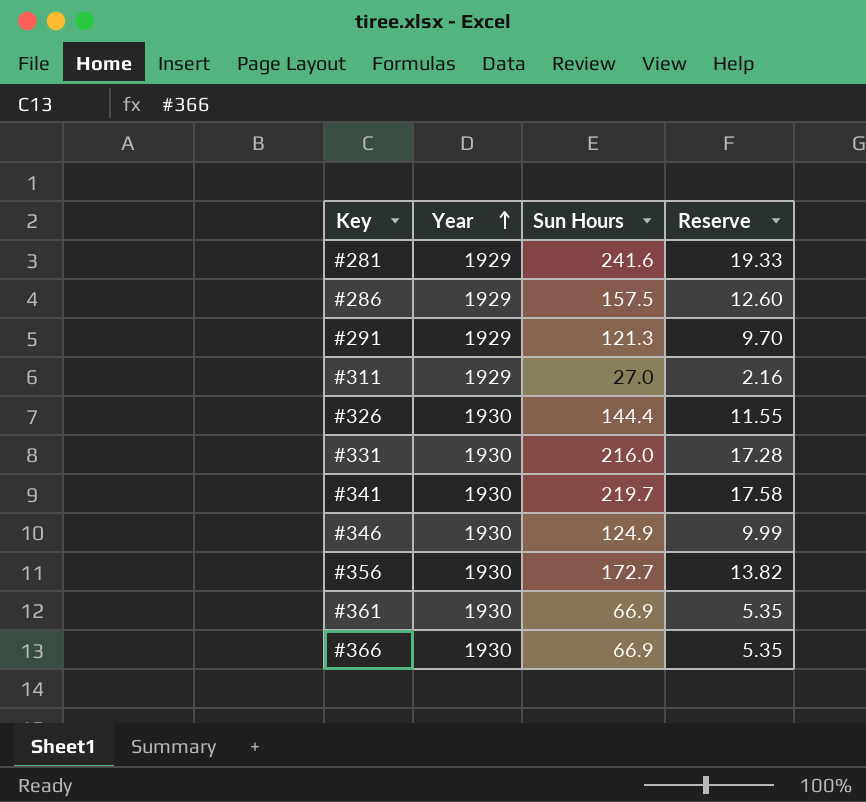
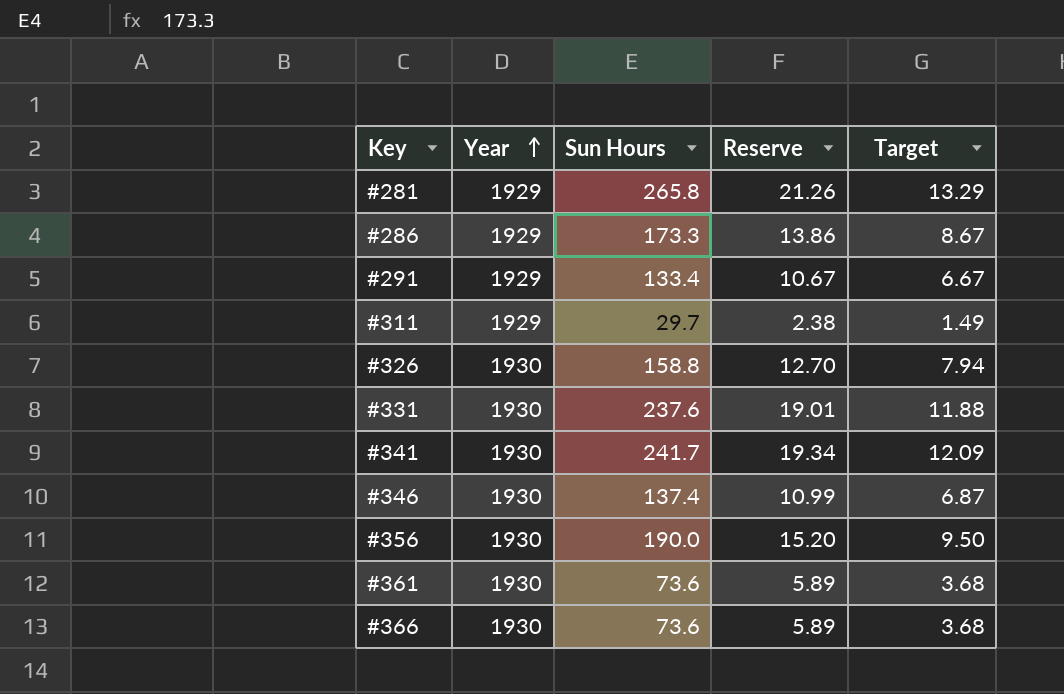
column Target | formula: none -> [Sun Hours] * 0.05
#281 | Sun Hours: 241.6 -> 265.8
#281 | Reserve: 19.33 -> 21.26
#286 | Sun Hours: 157.5 -> 173.3
#286 | Reserve: 12.60 -> 13.86
#291 | Sun Hours: 121.3 -> 133.4
#291 | Reserve: 9.70 -> 10.67
#311 | Sun Hours: 27.0 -> 29.7
#311 | Reserve: 2.16 -> 2.38
#326 | Sun Hours: 144.4 -> 158.8
#326 | Reserve: 11.55 -> 12.70
#331 | Sun Hours: 216.0 -> 237.6
#331 | Reserve: 17.28 -> 19.01
#341 | Sun Hours: 219.7 -> 241.7
#341 | Reserve: 17.58 -> 19.34
#346 | Sun Hours: 124.9 -> 137.4
#346 | Reserve: 9.99 -> 10.99
#356 | Sun Hours: 172.7 -> 190.0
#356 | Reserve: 13.82 -> 15.20
#361 | Sun Hours: 66.9 -> 73.6
#361 | Reserve: 5.35 -> 5.89
#366 | Sun Hours: 66.9 -> 73.6
#366 | Reserve: 5.35 -> 5.89

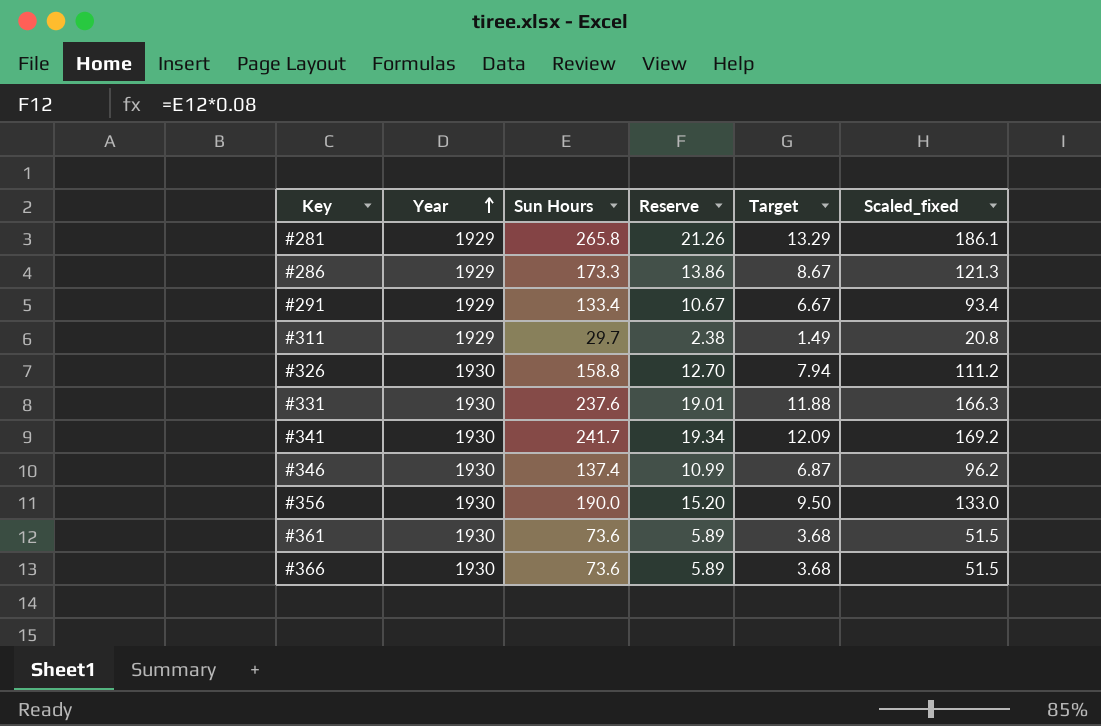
column Scaled_fixed | formula: none -> [Sun Hours] * 0.7

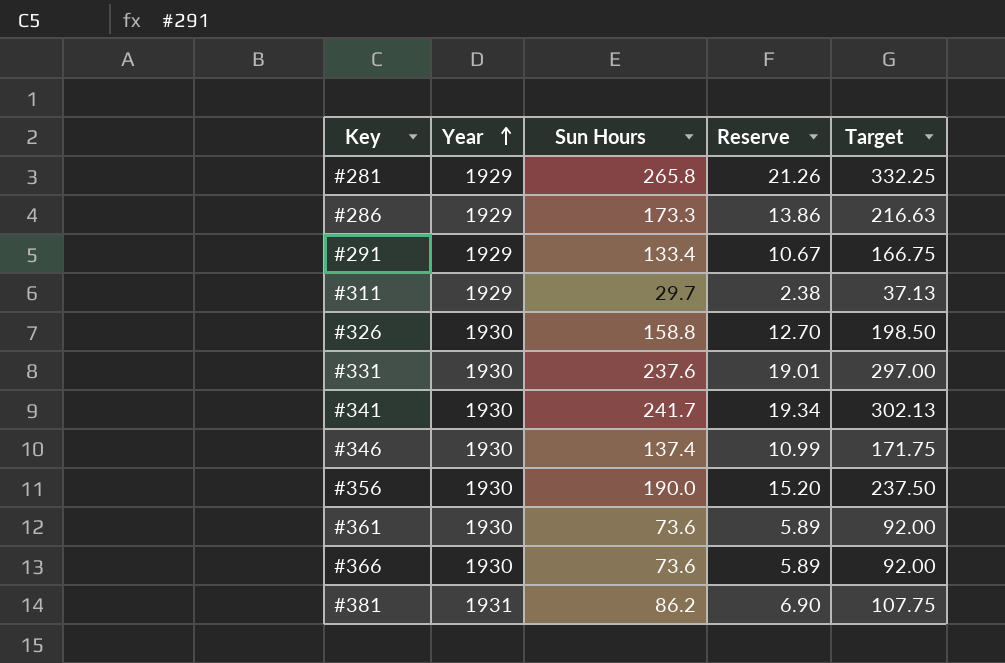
column Scaled_fixed | formula: [Sun Hours] * 0.7 -> none
column Target | formula: [Sun Hours] * 0.05 -> [Sun Hours] * 1.25
row #381: none -> 1931 | 86.2 | 6.90 | 107.75

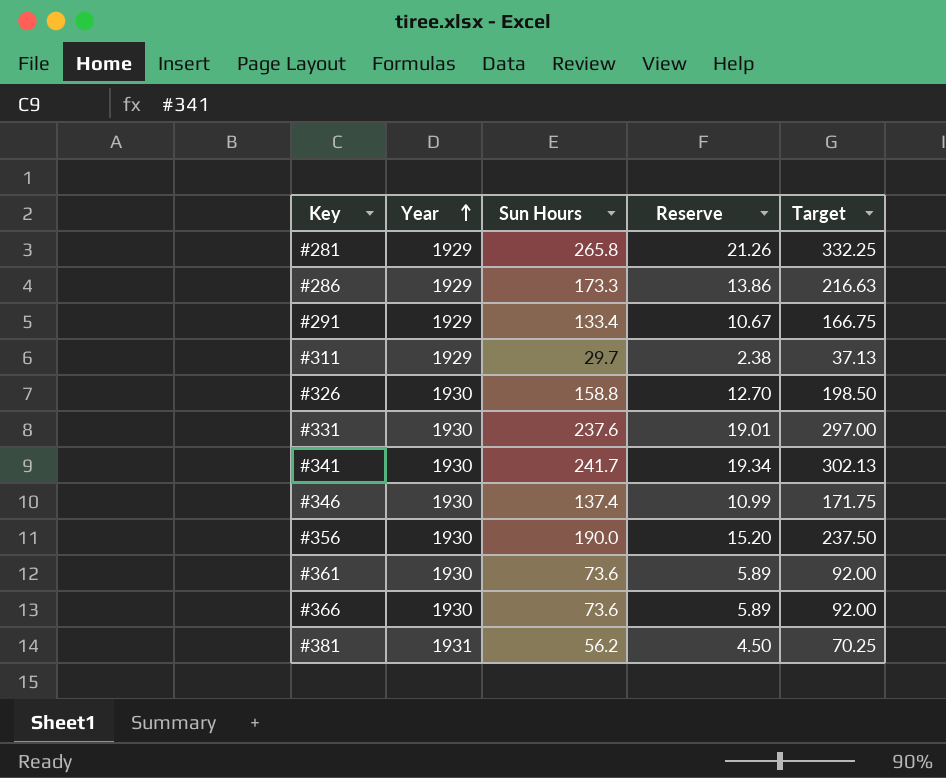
#381 | Sun Hours: 86.2 -> 56.2
#381 | Reserve: 6.90 -> 4.50
#381 | Target: 107.75 -> 70.25

